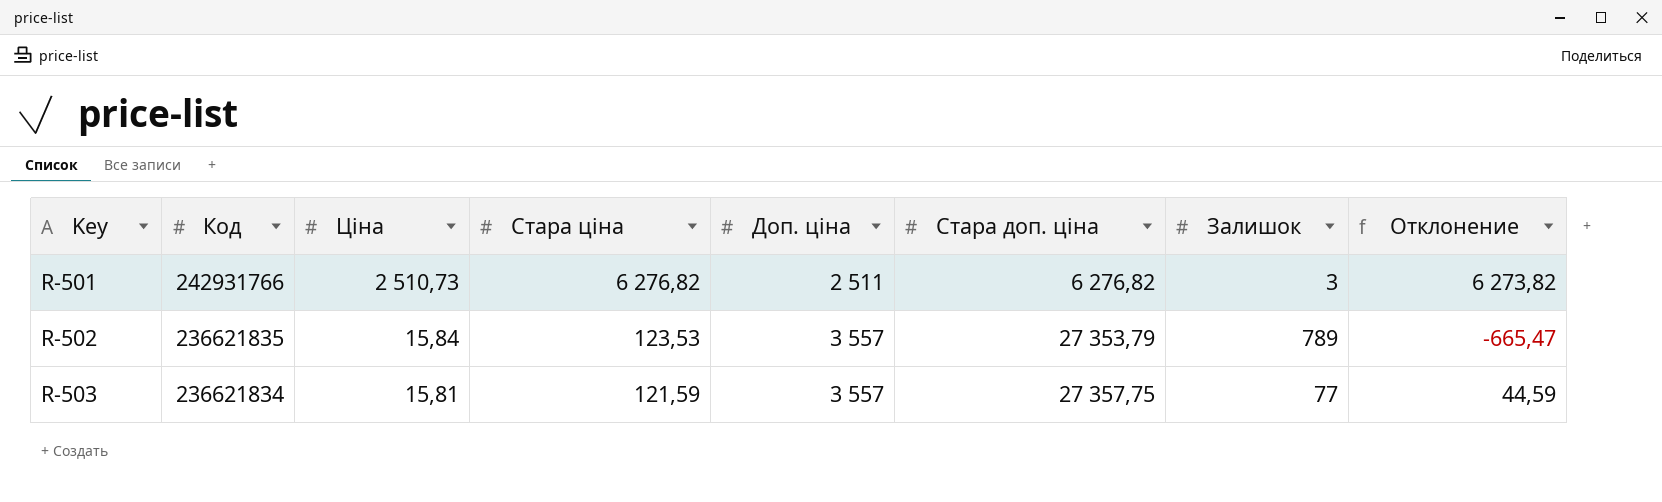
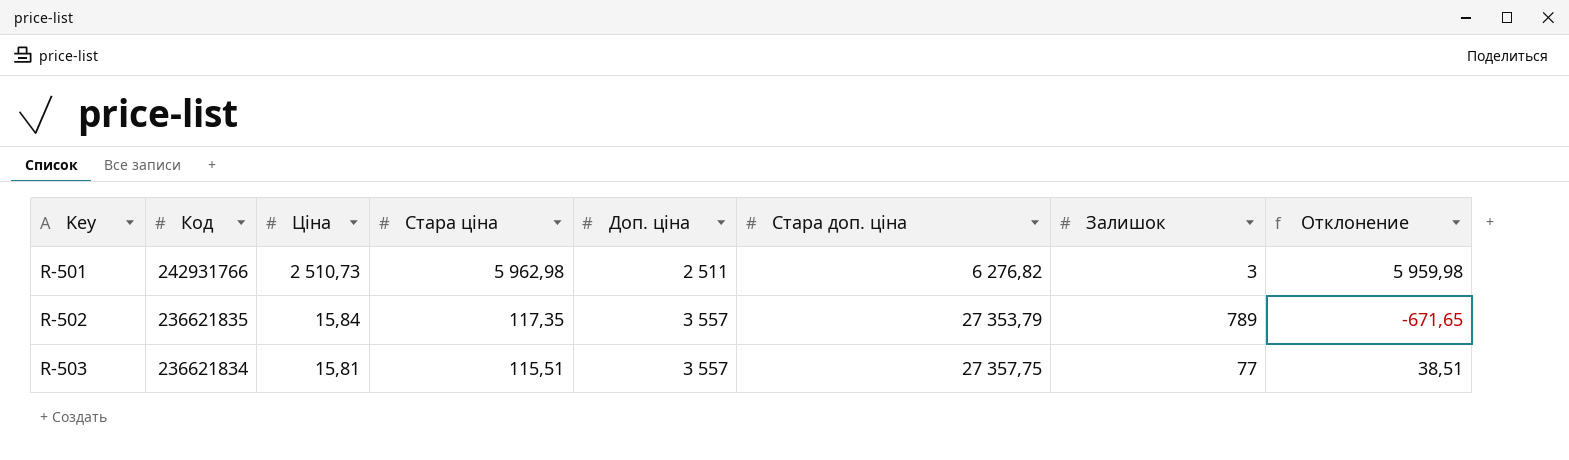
R-501 | Стара ціна: 6 276,82 -> 5 962,98
R-501 | Отклонение: 6 273,82 -> 5 959,98
R-502 | Стара ціна: 123,53 -> 117,35
R-502 | Отклонение: -665,47 -> -671,65
R-503 | Стара ціна: 121,59 -> 115,51
R-503 | Отклонение: 44,59 -> 38,51

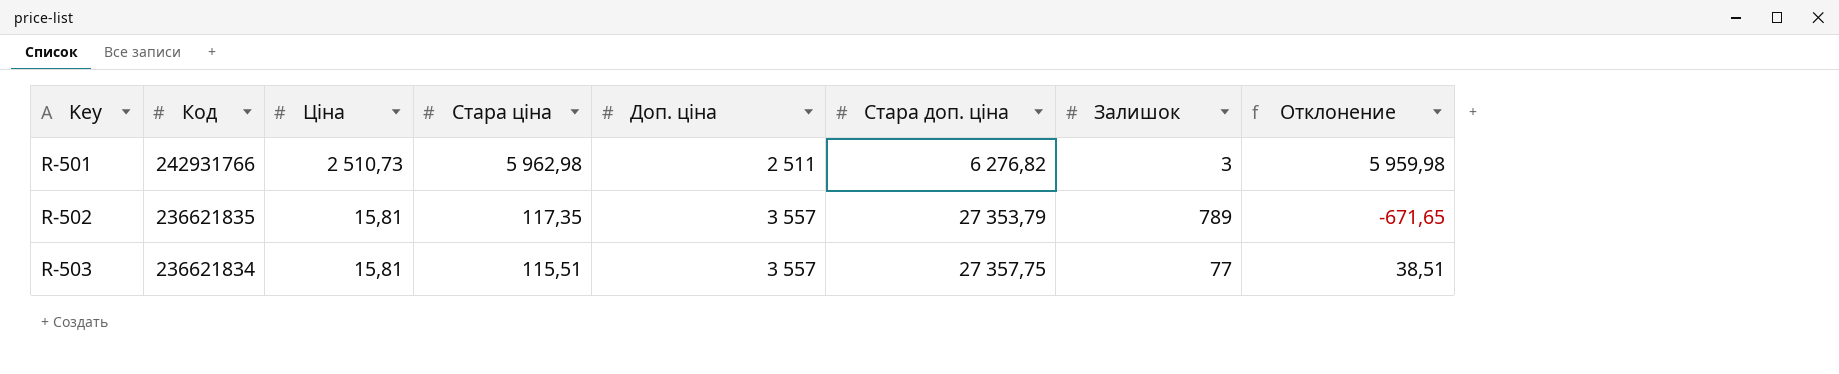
R-502 | Ціна: 15,84 -> 15,81

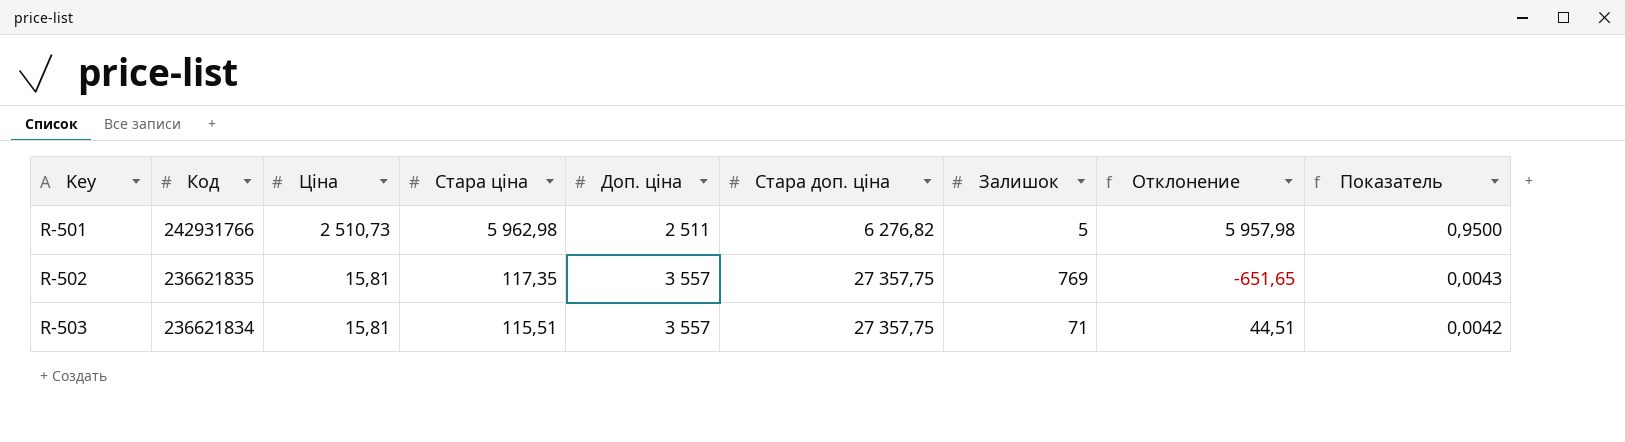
column Показатель | formula: none -> [Стара ціна] / [Стара доп. ціна]
R-501 | Залишок: 3 -> 5
R-501 | Отклонение: 5 959,98 -> 5 957,98
R-502 | Стара доп. ціна: 27 353,79 -> 27 357,75
R-502 | Залишок: 789 -> 769
R-502 | Отклонение: -671,65 -> -651,65
R-503 | Залишок: 77 -> 71
R-503 | Отклонение: 38,51 -> 44,51

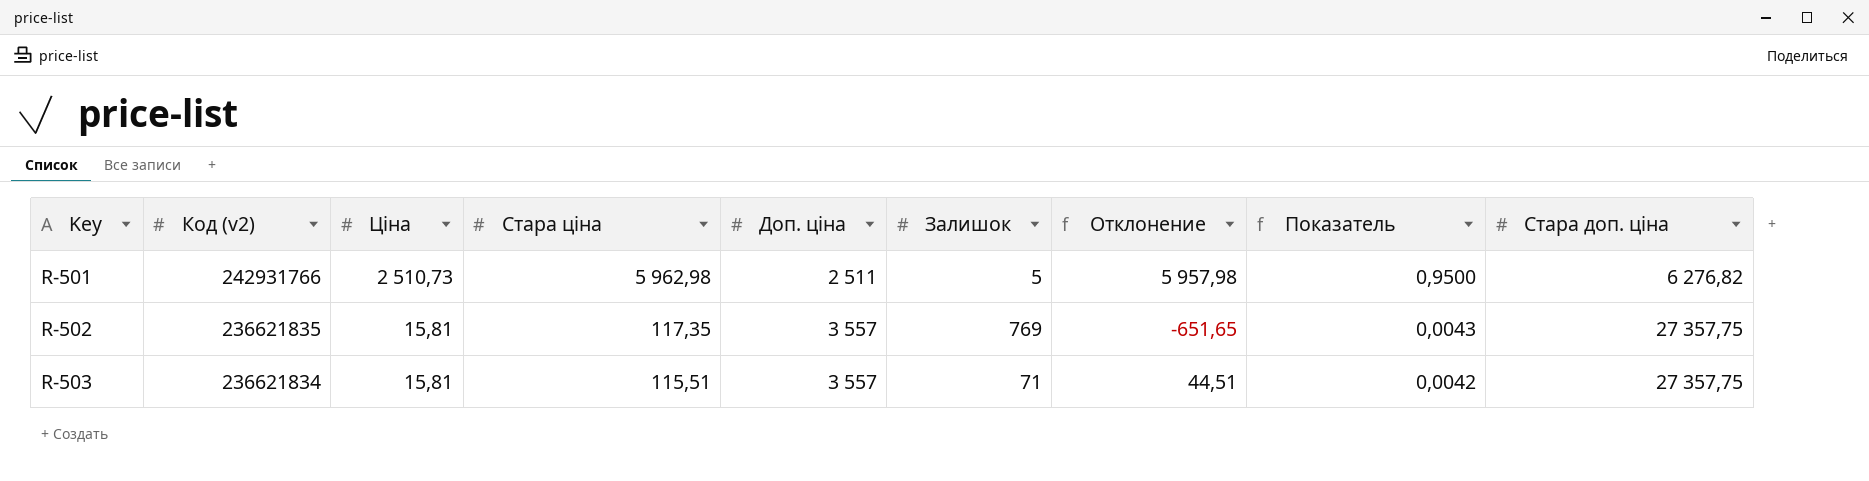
column name: Код -> Код (v2)
column Стара доп. ціна | position: 6 -> 9

